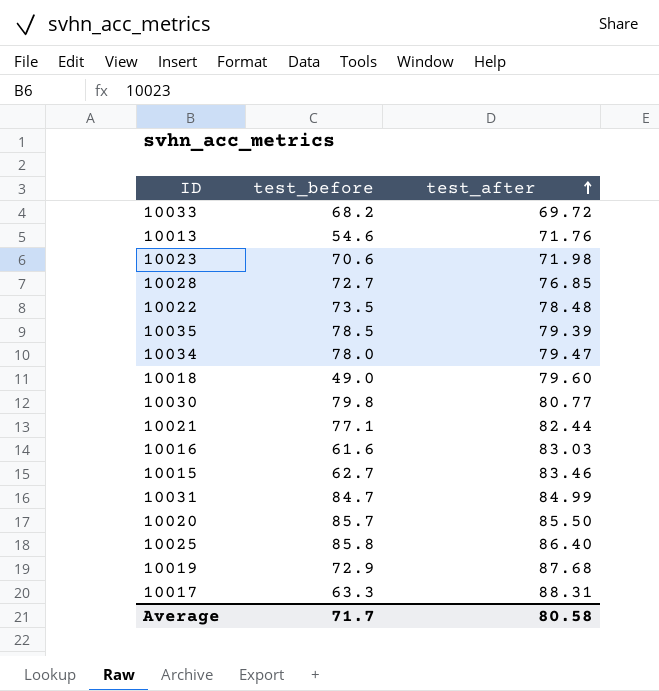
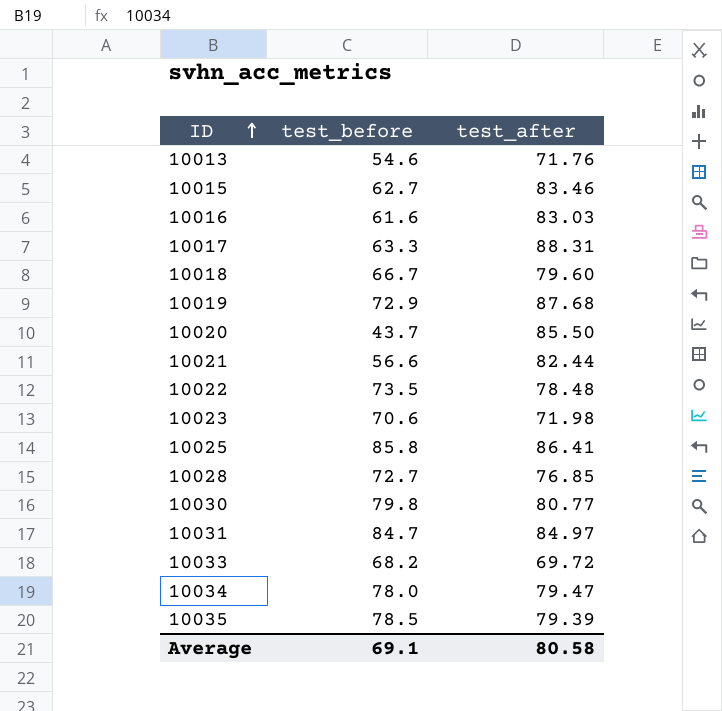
row order: test_after ascending -> ID ascending
10018 | test_before: 49.0 -> 66.7
10020 | test_before: 85.7 -> 43.7
10021 | test_before: 77.1 -> 56.6
10025 | test_after: 86.40 -> 86.41
10031 | test_after: 84.99 -> 84.97
Average | test_before: 71.7 -> 69.1

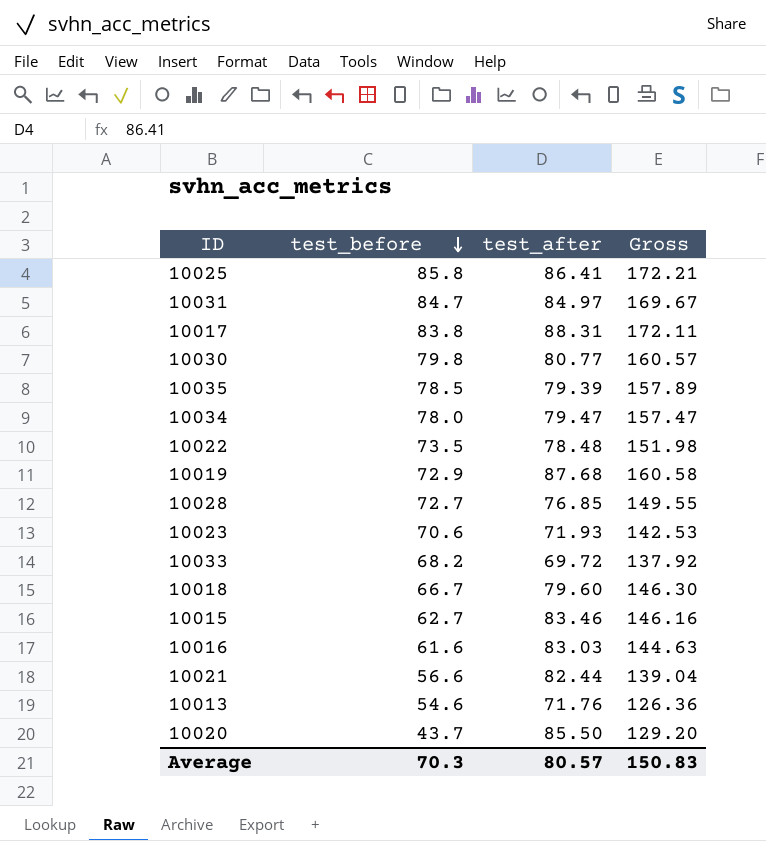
row order: ID ascending -> test_before descending
column Gross | formula: none -> [test_before] + [test_after]
10017 | test_before: 63.3 -> 83.8
10023 | test_after: 71.98 -> 71.93
Average | test_before: 69.1 -> 70.3
Average | test_after: 80.58 -> 80.57

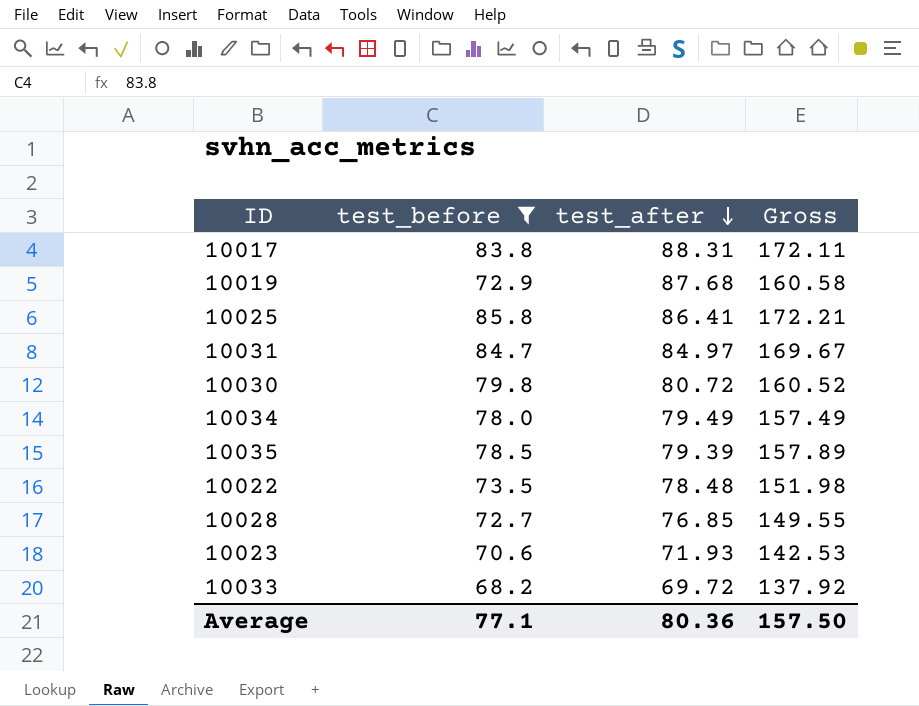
filter: none -> test_before >= 68.2
row order: test_before descending -> test_after descending
10030 | test_after: 80.77 -> 80.72
10030 | Gross: 160.57 -> 160.52
10034 | test_after: 79.47 -> 79.49
10034 | Gross: 157.47 -> 157.49
Average | test_before: 70.3 -> 77.1
Average | test_after: 80.57 -> 80.36
Average | Gross: 150.83 -> 157.50

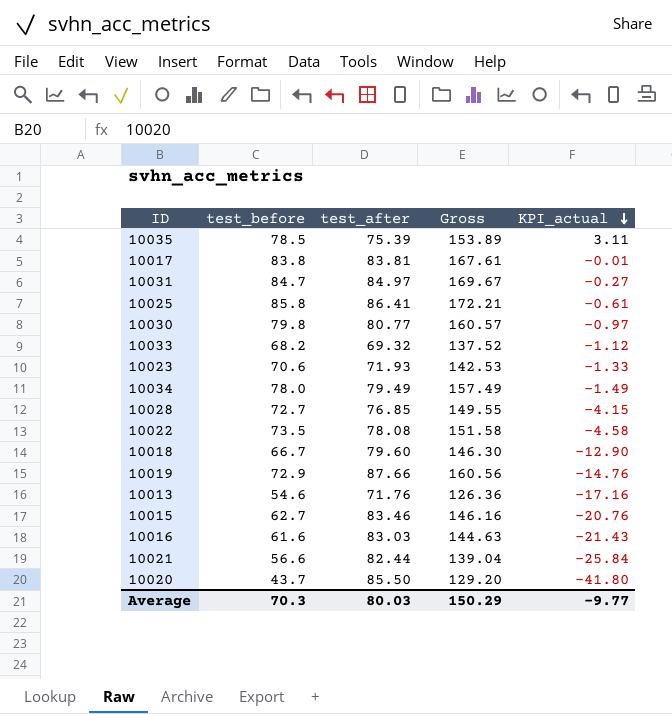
filter: test_before >= 68.2 -> none
row order: test_after descending -> KPI_actual descending
column KPI_actual | formula: none -> [test_before] - [test_after]
10035 | test_after: 79.39 -> 75.39
10035 | Gross: 157.89 -> 153.89
10017 | test_after: 88.31 -> 83.81
10017 | Gross: 172.11 -> 167.61
10030 | test_after: 80.72 -> 80.77
10030 | Gross: 160.52 -> 160.57
10033 | test_after: 69.72 -> 69.32
10033 | Gross: 137.92 -> 137.52
10022 | test_after: 78.48 -> 78.08
10022 | Gross: 151.98 -> 151.58
10019 | test_after: 87.68 -> 87.66
10019 | Gross: 160.58 -> 160.56
Average | test_before: 77.1 -> 70.3
Average | test_after: 80.36 -> 80.03
Average | Gross: 157.50 -> 150.29

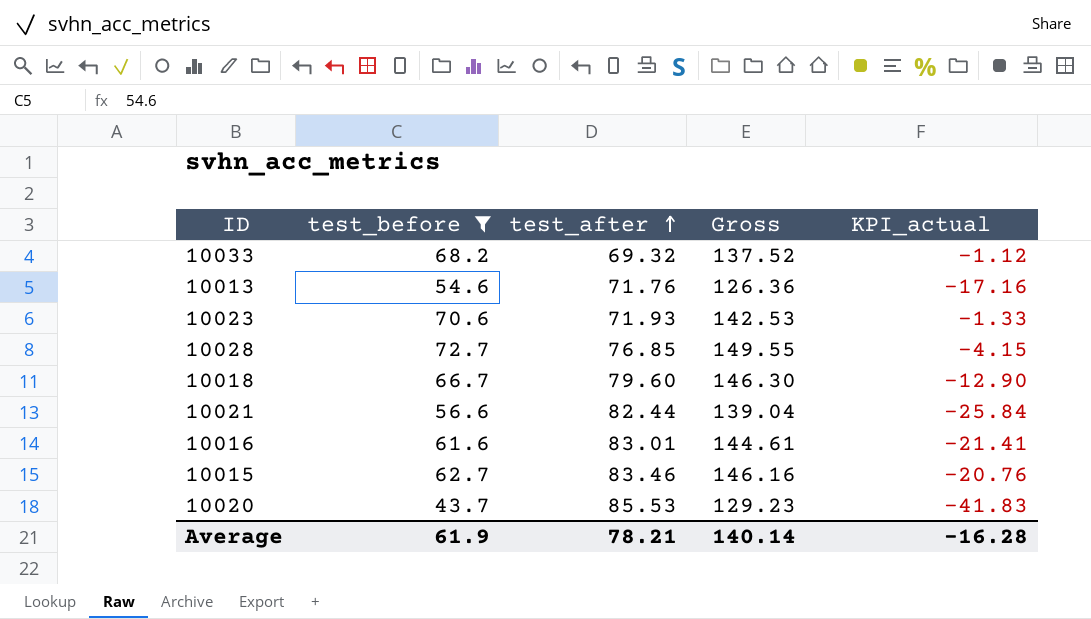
filter: none -> test_before <= 72.7
row order: KPI_actual descending -> test_after ascending
10016 | test_after: 83.03 -> 83.01
10016 | Gross: 144.63 -> 144.61
10016 | KPI_actual: -21.43 -> -21.41
10020 | test_after: 85.50 -> 85.53
10020 | Gross: 129.20 -> 129.23
10020 | KPI_actual: -41.80 -> -41.83
Average | test_before: 70.3 -> 61.9
Average | test_after: 80.03 -> 78.21
Average | Gross: 150.29 -> 140.14
Average | KPI_actual: -9.77 -> -16.28

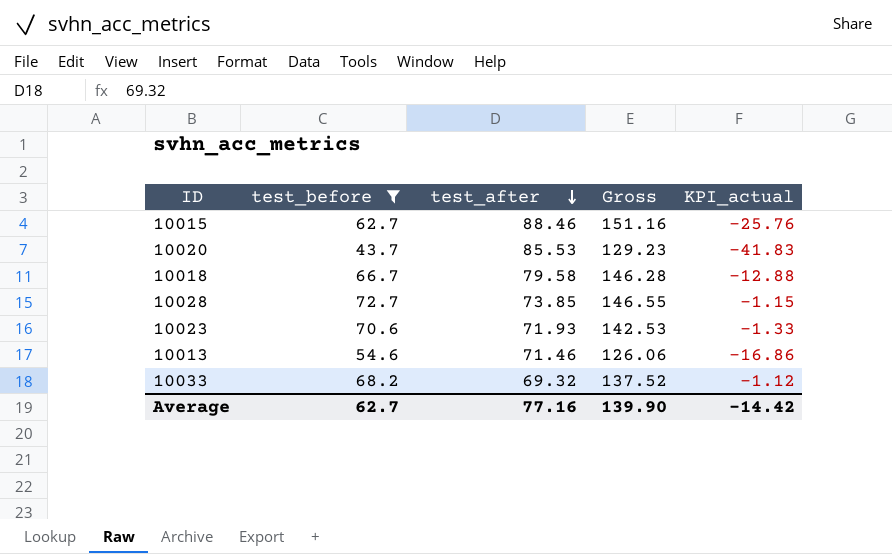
row order: test_after ascending -> test_after descending
row 10021: 56.6 | 82.44 | 139.04 | -25.84 -> none
row 10016: 61.6 | 83.01 | 144.61 | -21.41 -> none
10015 | test_after: 83.46 -> 88.46
10015 | Gross: 146.16 -> 151.16
10015 | KPI_actual: -20.76 -> -25.76
10018 | test_after: 79.60 -> 79.58
10018 | Gross: 146.30 -> 146.28
10018 | KPI_actual: -12.90 -> -12.88
10028 | test_after: 76.85 -> 73.85
10028 | Gross: 149.55 -> 146.55
10028 | KPI_actual: -4.15 -> -1.15
10013 | test_after: 71.76 -> 71.46
10013 | Gross: 126.36 -> 126.06
10013 | KPI_actual: -17.16 -> -16.86
Average | test_before: 61.9 -> 62.7
Average | test_after: 78.21 -> 77.16
Average | Gross: 140.14 -> 139.90
Average | KPI_actual: -16.28 -> -14.42

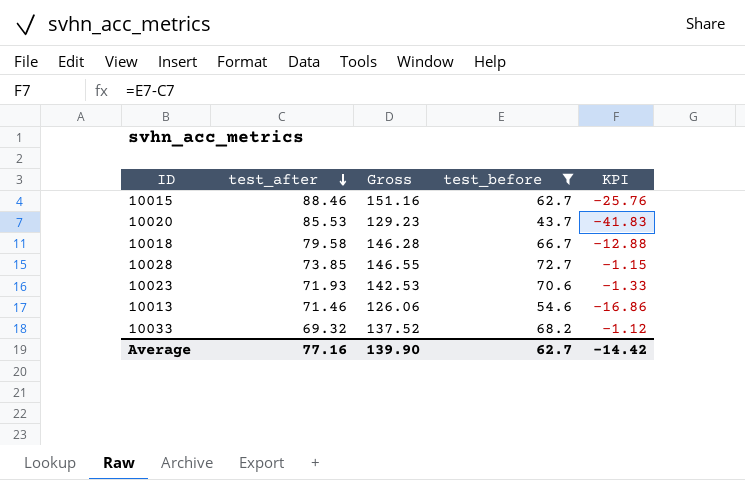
column test_before | position: 2 -> 4
column name: KPI_actual -> KPI

